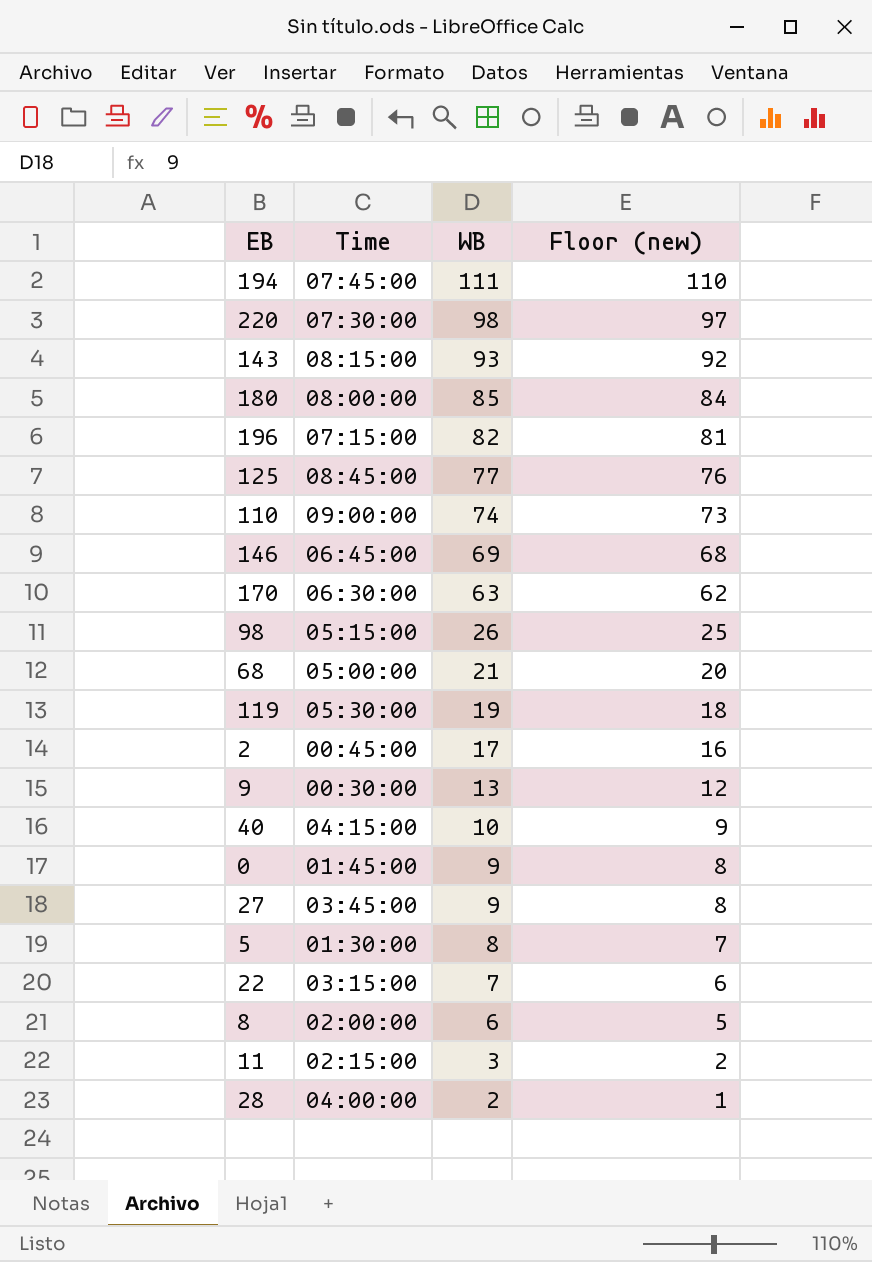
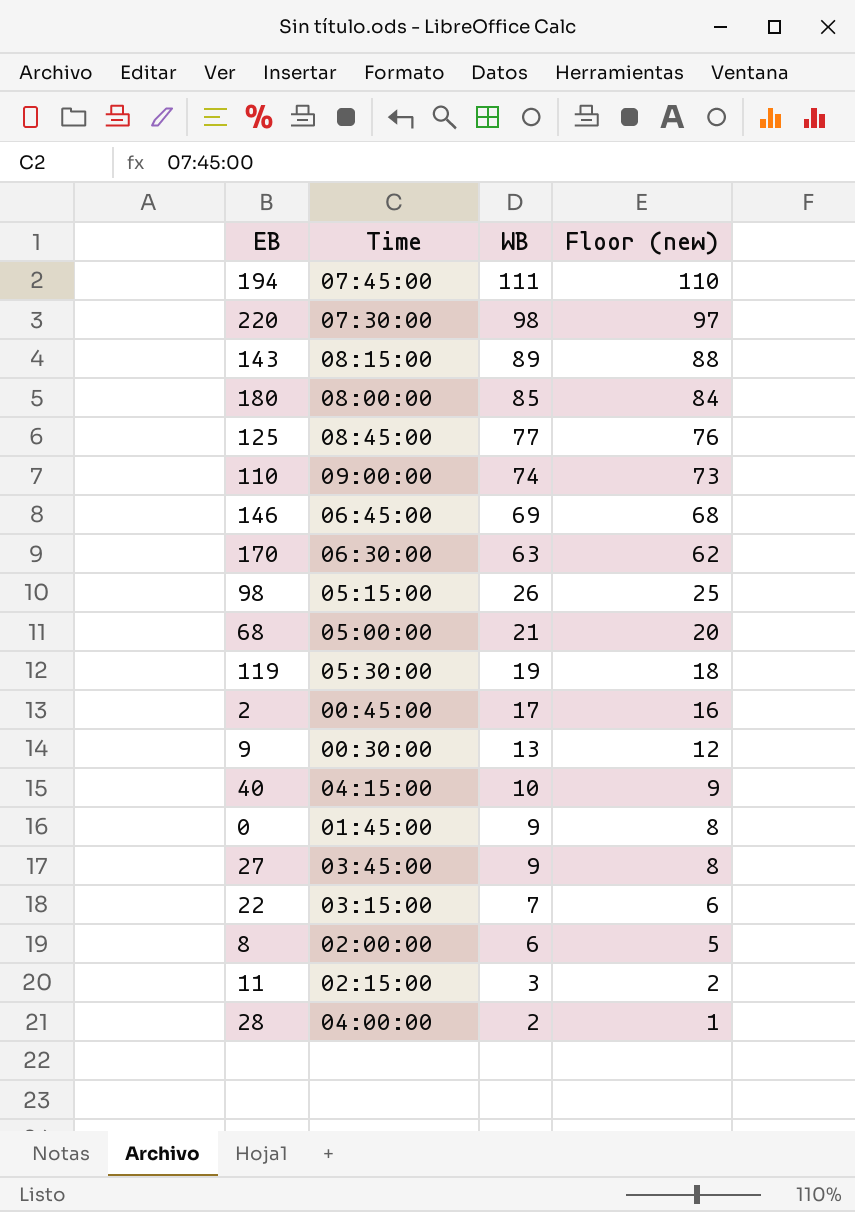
row 196: 07:15:00 | 82 | 81 -> none
row 5: 01:30:00 | 8 | 7 -> none
143 | WB: 93 -> 89
143 | Floor (new): 92 -> 88

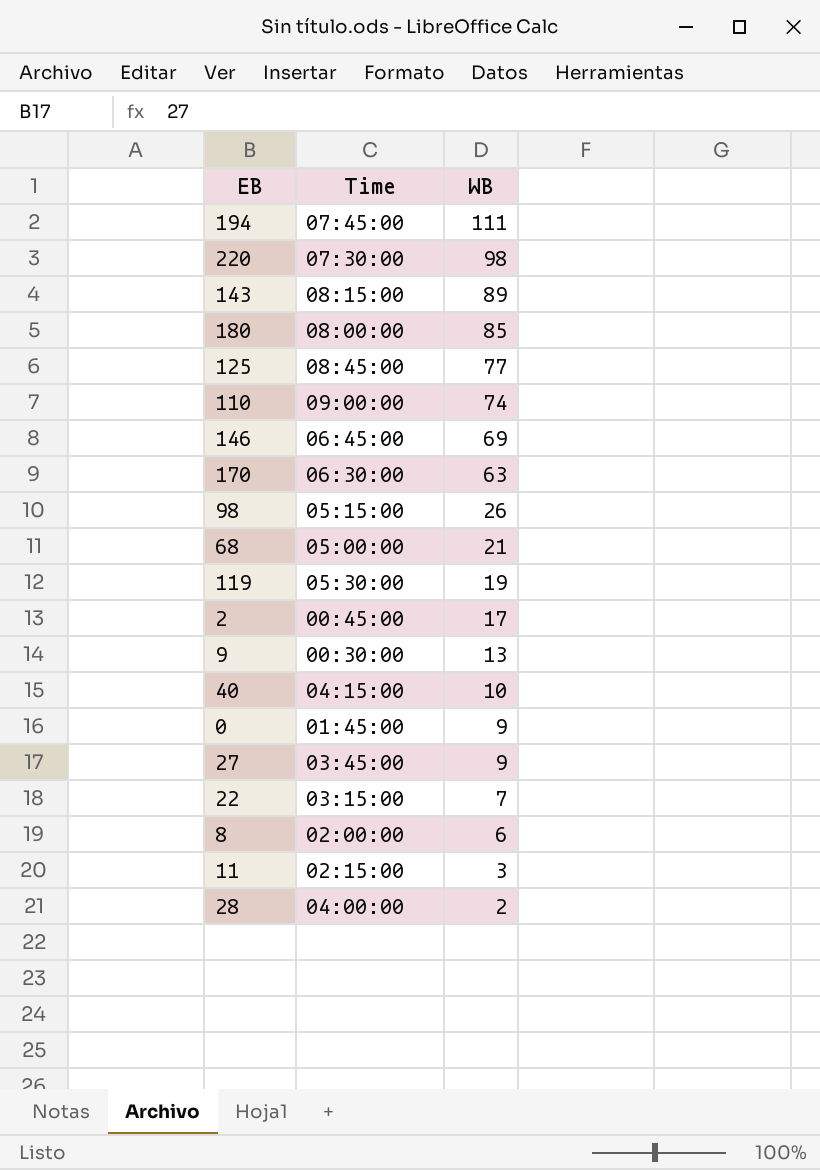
column Floor (new) | formula: [WB] - 1 -> none

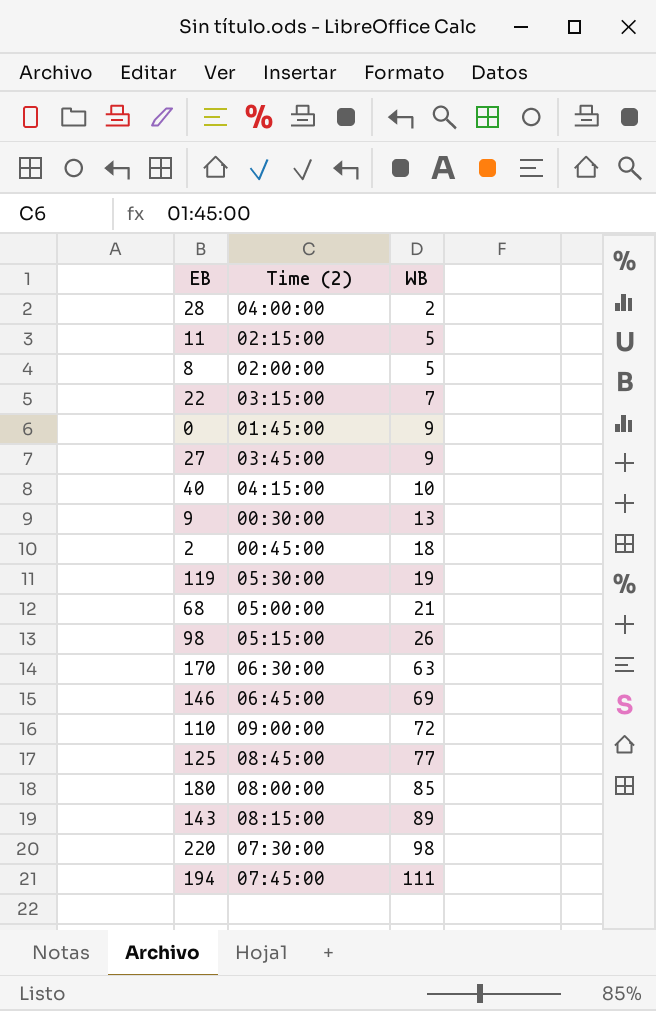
row order: WB descending -> WB ascending
column name: Time -> Time (2)
11 | WB: 3 -> 5
8 | WB: 6 -> 5
2 | WB: 17 -> 18
110 | WB: 74 -> 72

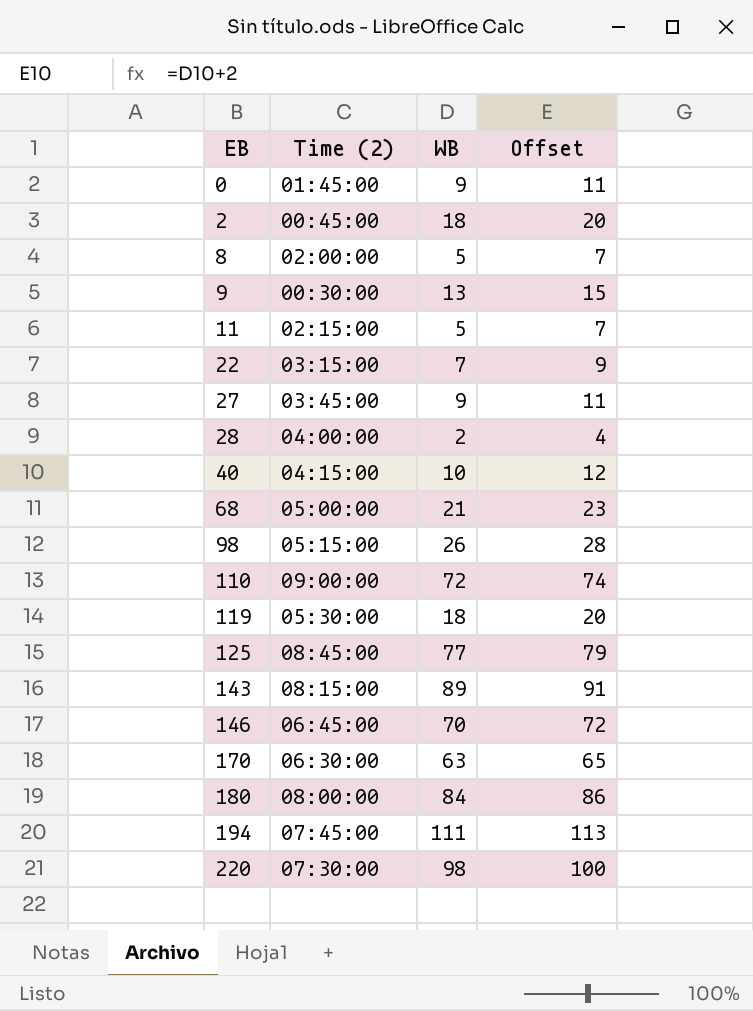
row order: WB ascending -> EB ascending
column Offset | formula: none -> [WB] + 2
119 | WB: 19 -> 18
146 | WB: 69 -> 70
180 | WB: 85 -> 84

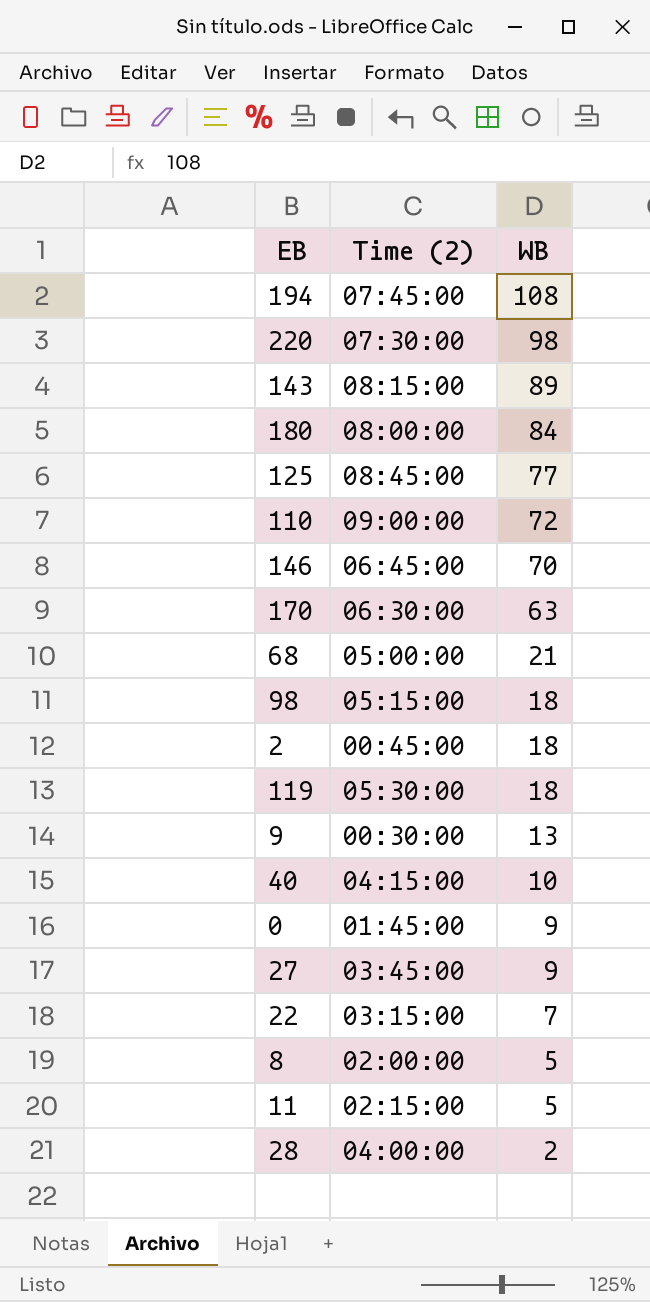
row order: EB ascending -> WB descending
column Offset | formula: [WB] + 2 -> none
194 | WB: 111 -> 108
98 | WB: 26 -> 18

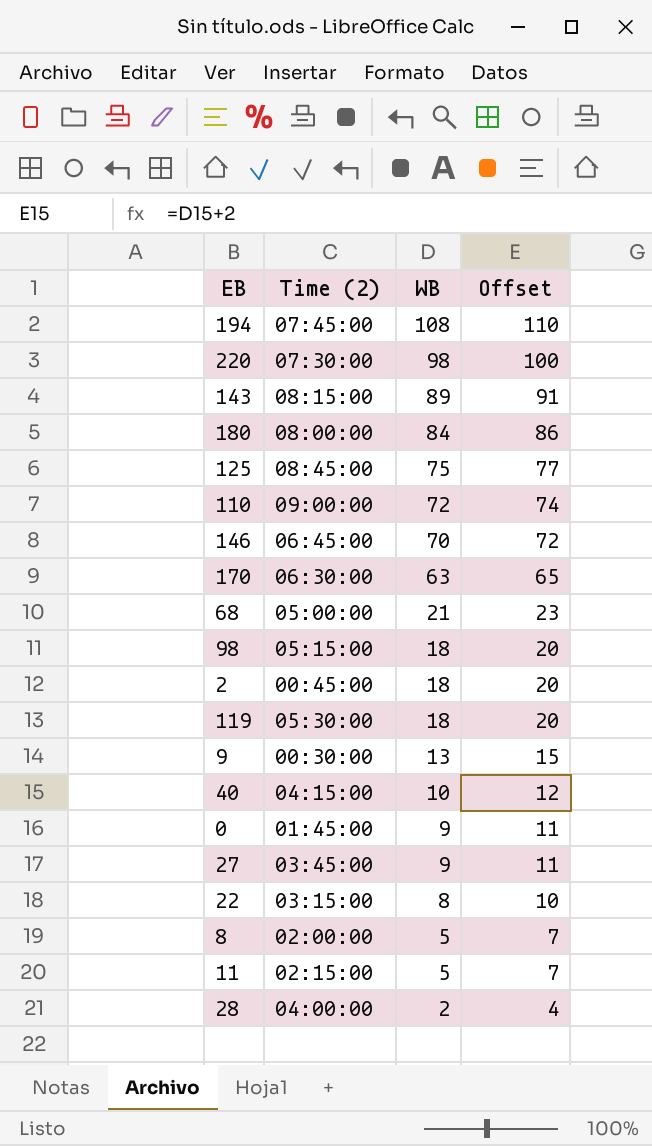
column Offset | formula: none -> [WB] + 2
125 | WB: 77 -> 75
22 | WB: 7 -> 8

